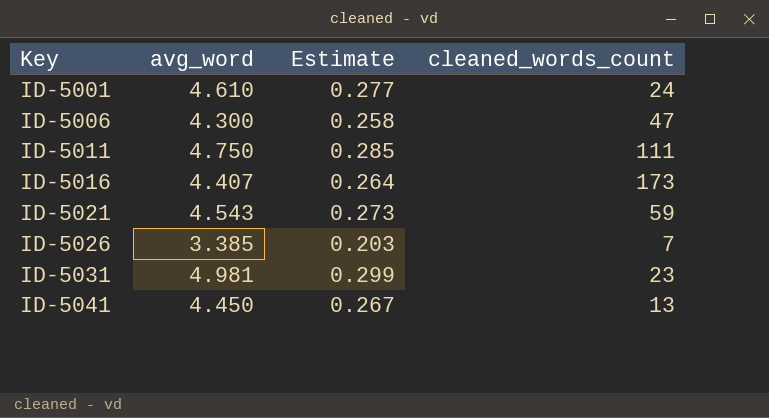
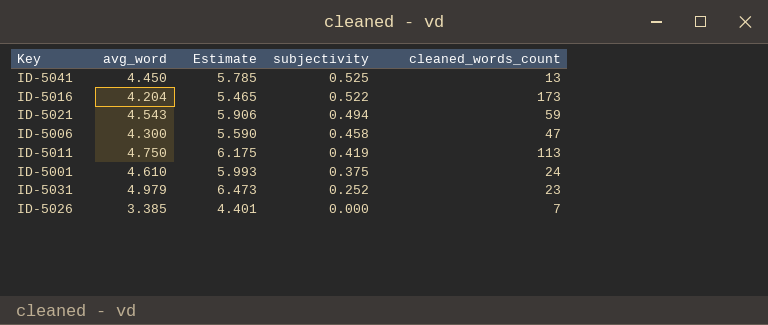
row order: Key ascending -> subjectivity descending
column Estimate | formula: [avg_word] * 0.06 -> [avg_word] * 1.3
column subjectivity | position: none -> 4
ID-5016 | avg_word: 4.407 -> 4.204
ID-5011 | cleaned_words_count: 111 -> 113
ID-5031 | avg_word: 4.981 -> 4.979

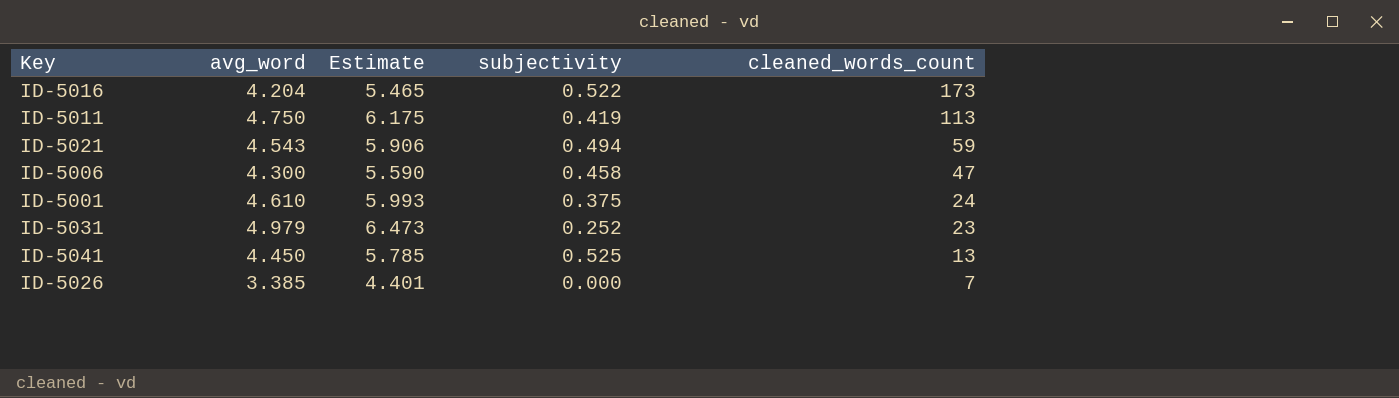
row order: subjectivity descending -> cleaned_words_count descending

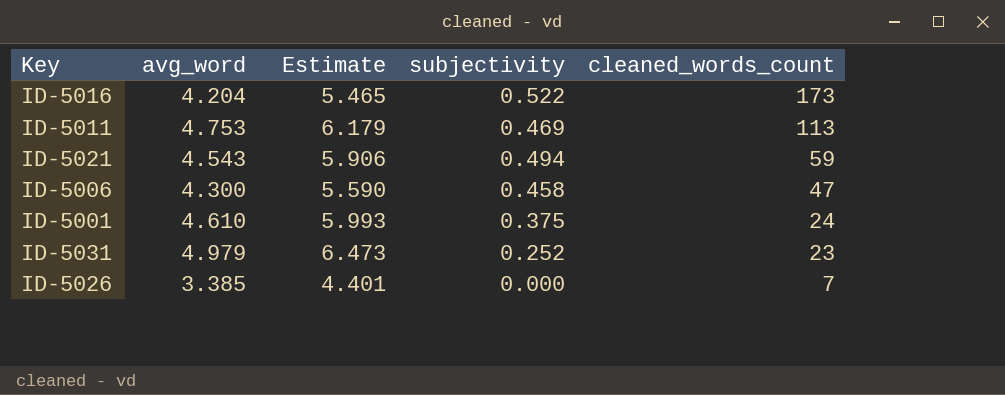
row ID-5041: 4.450 | 5.785 | 0.525 | 13 -> none
ID-5011 | avg_word: 4.750 -> 4.753
ID-5011 | Estimate: 6.175 -> 6.179
ID-5011 | subjectivity: 0.419 -> 0.469

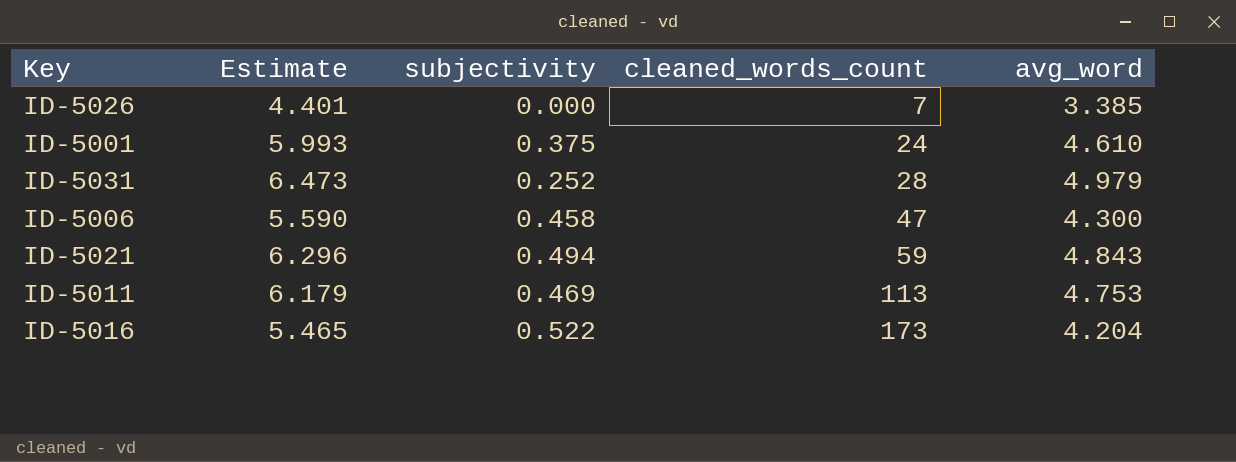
row order: cleaned_words_count descending -> cleaned_words_count ascending
column avg_word | position: 2 -> 5
ID-5031 | cleaned_words_count: 23 -> 28
ID-5021 | Estimate: 5.906 -> 6.296
ID-5021 | avg_word: 4.543 -> 4.843

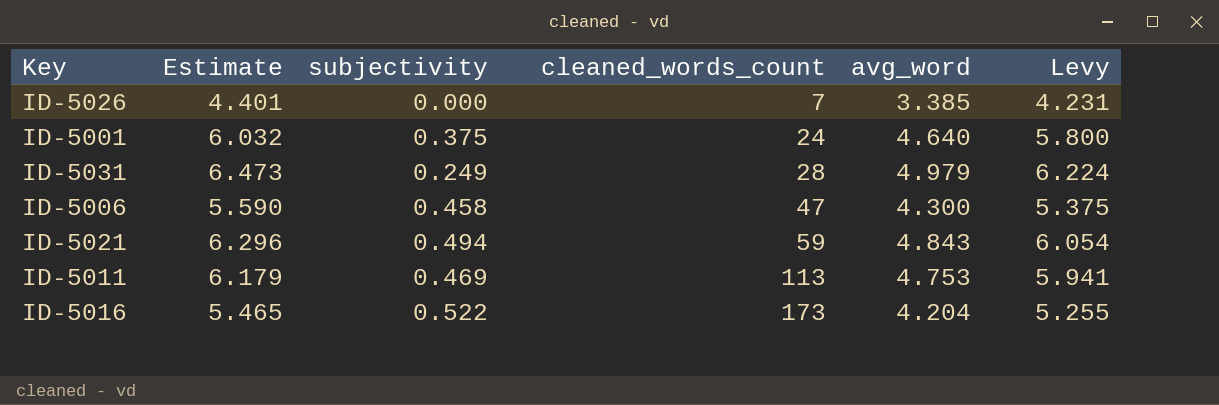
column Levy | formula: none -> [avg_word] * 1.25
ID-5001 | Estimate: 5.993 -> 6.032
ID-5001 | avg_word: 4.610 -> 4.640
ID-5031 | subjectivity: 0.252 -> 0.249

